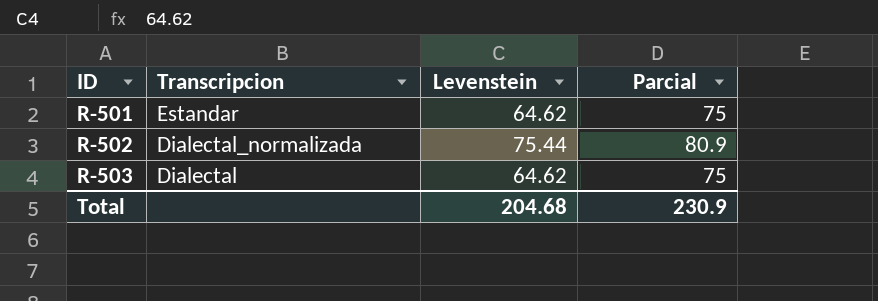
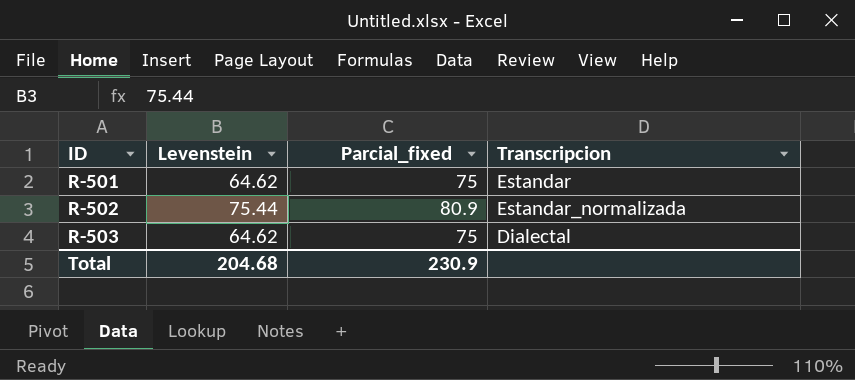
column name: Parcial -> Parcial_fixed
column Transcripcion | position: 2 -> 4
R-502 | Transcripcion: Dialectal_normalizada -> Estandar_normalizada

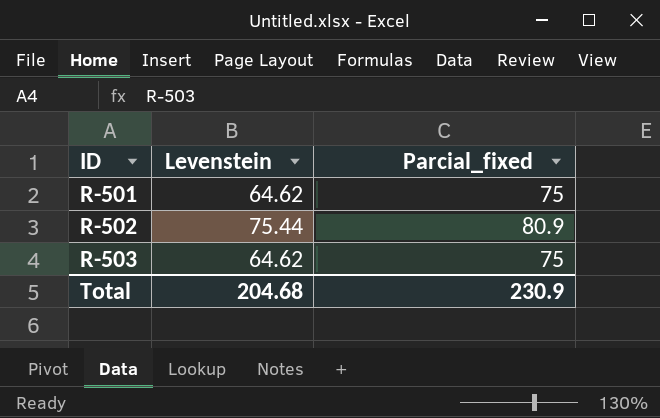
column Transcripcion | position: 4 -> none

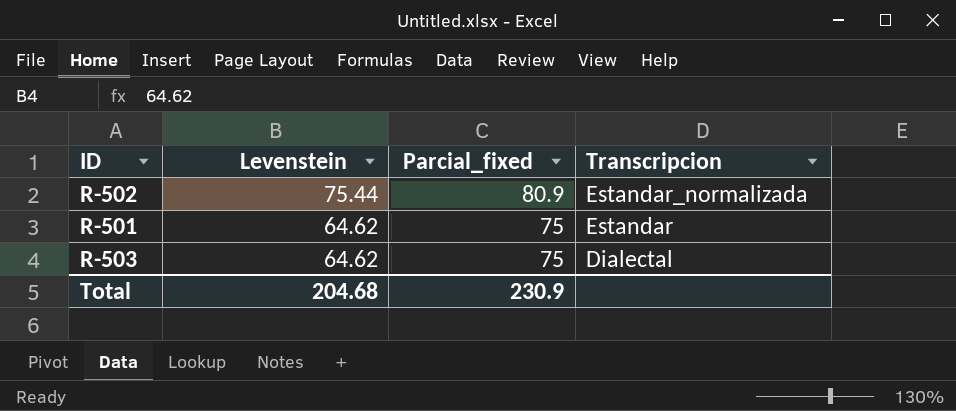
row order: ID ascending -> Levenstein descending
column Transcripcion | position: none -> 4

